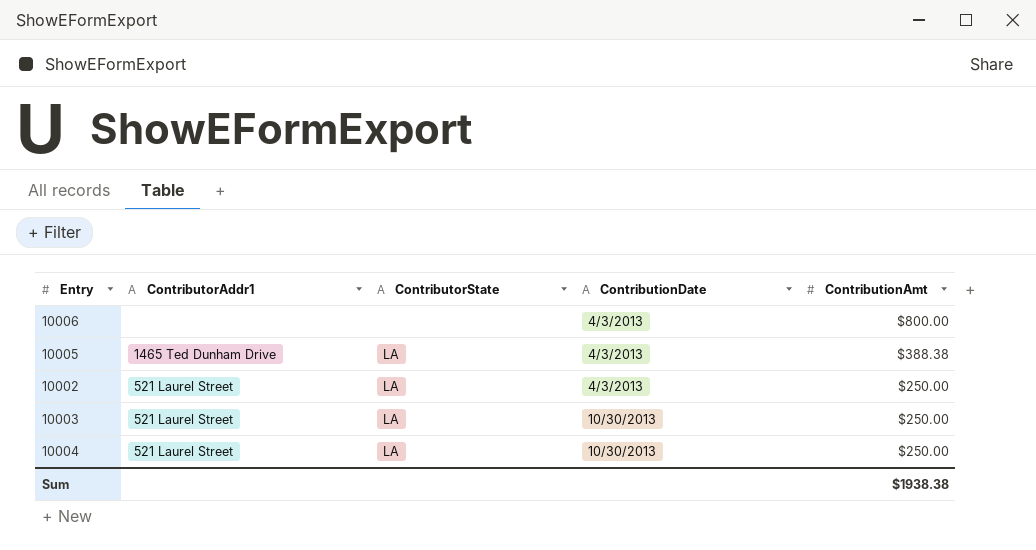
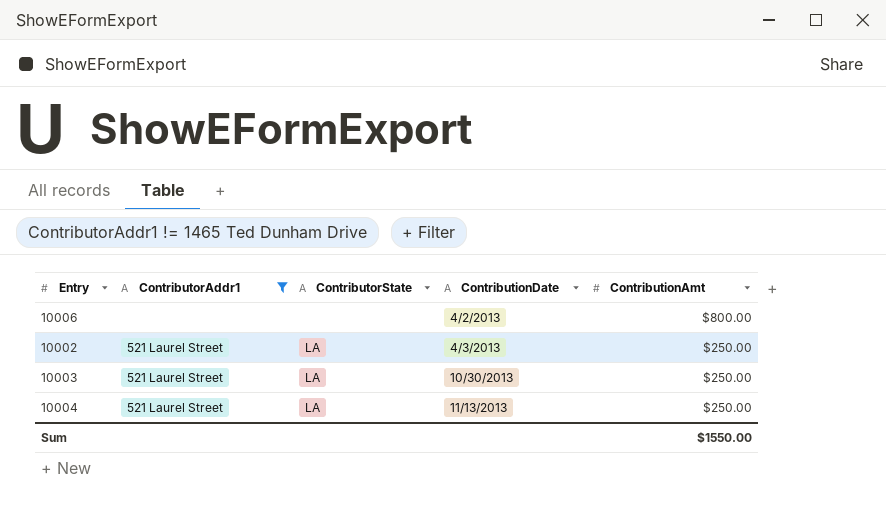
filter: none -> ContributorAddr1 != 1465 Ted Dunham Drive
10006 | ContributionDate: 4/3/2013 -> 4/2/2013
10004 | ContributionDate: 10/30/2013 -> 11/13/2013
Sum | ContributionAmt: $1938.38 -> $1550.00

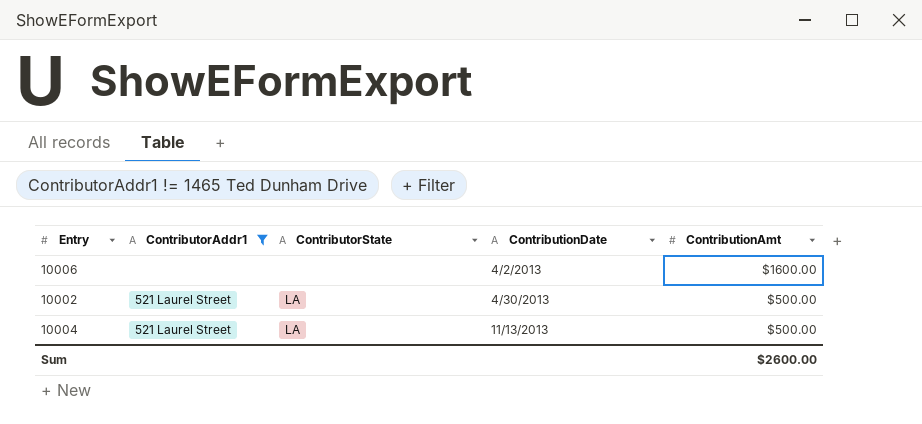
row 10003: 521 Laurel Street | LA | 10/30/2013 | $250.00 -> none
10006 | ContributionAmt: $800.00 -> $1600.00
10002 | ContributionDate: 4/3/2013 -> 4/30/2013
10002 | ContributionAmt: $250.00 -> $500.00
10004 | ContributionAmt: $250.00 -> $500.00
Sum | ContributionAmt: $1550.00 -> $2600.00

